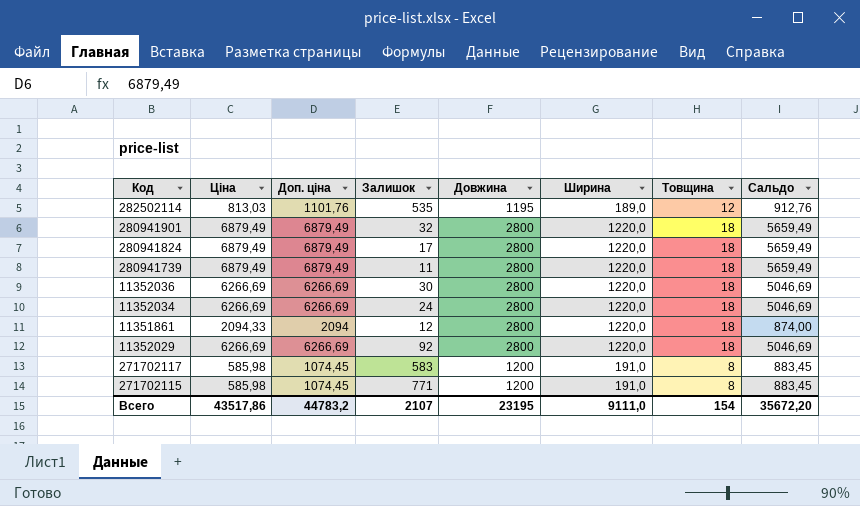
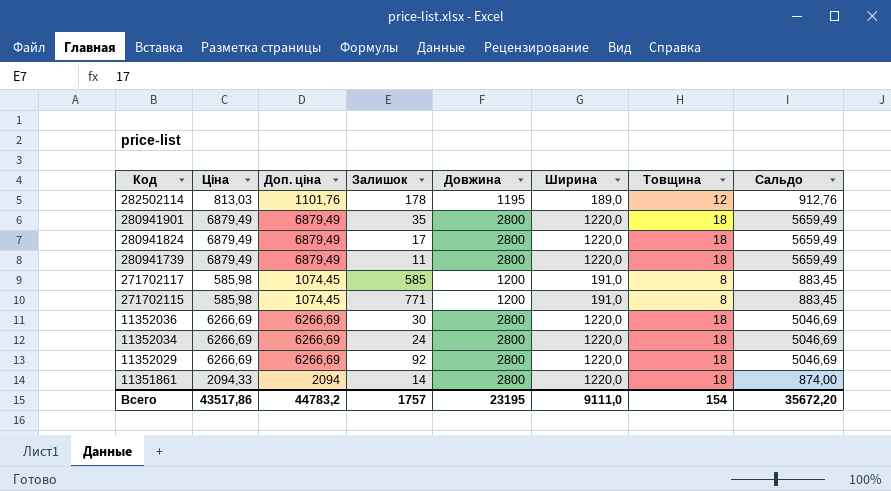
row order: none -> Код descending
282502114 | Залишок: 535 -> 178
280941901 | Залишок: 32 -> 35
271702117 | Залишок: 583 -> 585
11351861 | Залишок: 12 -> 14
Всего | Залишок: 2107 -> 1757

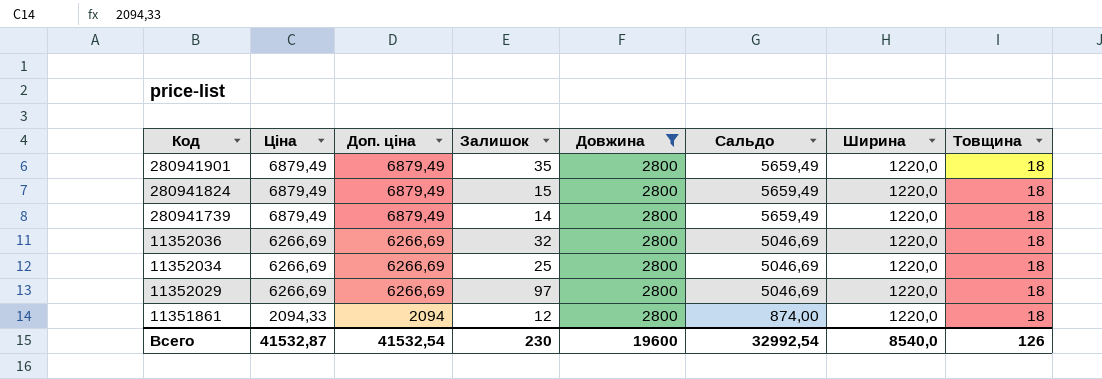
filter: none -> Довжина = 2800
column Сальдо | position: 8 -> 6
280941824 | Залишок: 17 -> 15
280941739 | Залишок: 11 -> 14
11352036 | Залишок: 30 -> 32
11352034 | Залишок: 24 -> 25
11352029 | Залишок: 92 -> 97
11351861 | Залишок: 14 -> 12
Всего | Ціна: 43517,86 -> 41532,87
Всего | Доп. ціна: 44783,2 -> 41532,54
Всего | Залишок: 1757 -> 230
Всего | Довжина: 23195 -> 19600
Всего | Сальдо: 35672,20 -> 32992,54
Всего | Ширина: 9111,0 -> 8540,0
Всего | Товщина: 154 -> 126

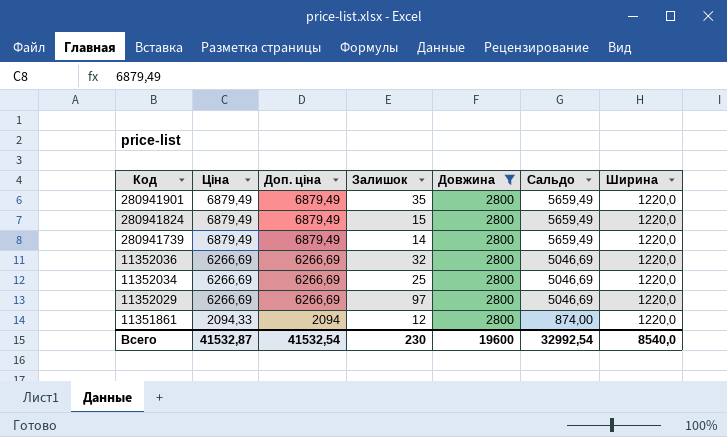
column Товщина | position: 8 -> none

